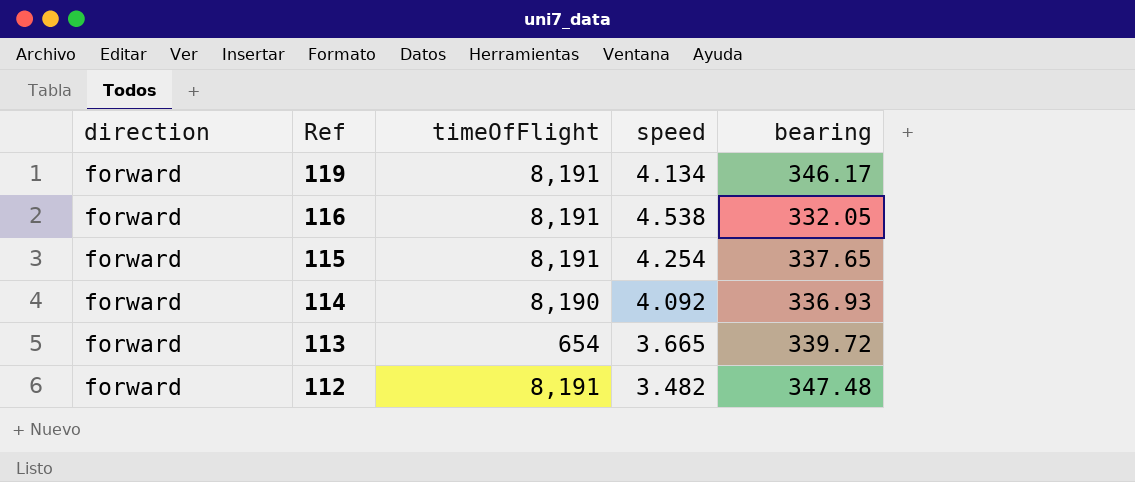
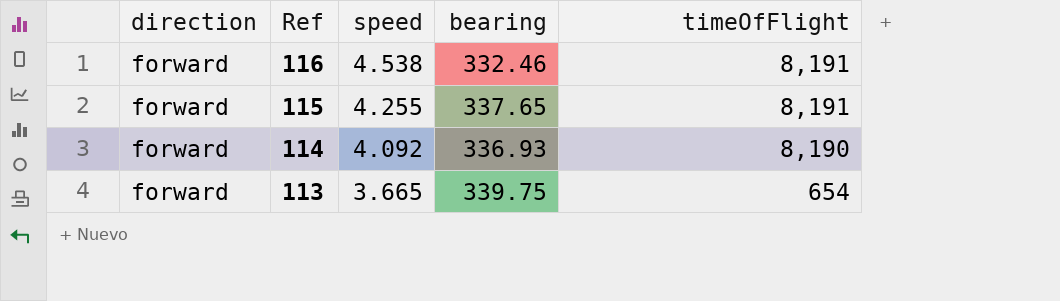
column timeOfFlight | position: 3 -> 5
row 119: forward | 8,191 | 4.134 | 346.17 -> none
row 112: forward | 8,191 | 3.482 | 347.48 -> none
116 | bearing: 332.05 -> 332.46
115 | speed: 4.254 -> 4.255
113 | bearing: 339.72 -> 339.75

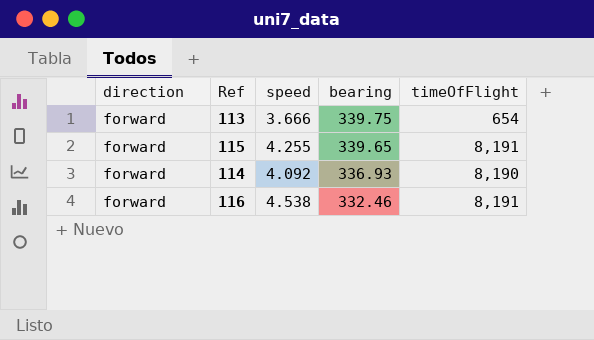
row order: Ref descending -> bearing descending
113 | speed: 3.665 -> 3.666
115 | bearing: 337.65 -> 339.65

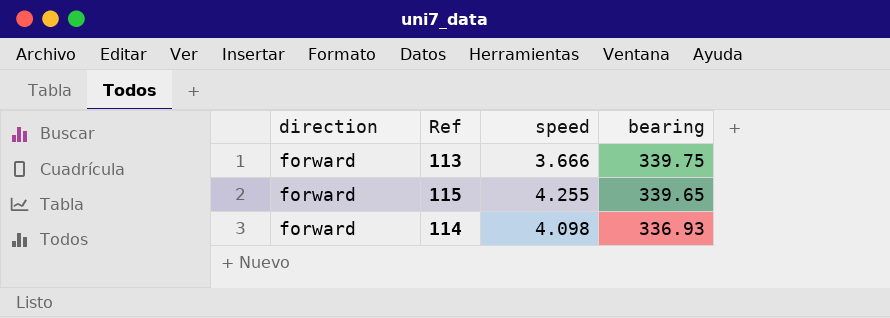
column timeOfFlight | position: 5 -> none
row 116: forward | 4.538 | 332.46 | 8,191 -> none
114 | speed: 4.092 -> 4.098

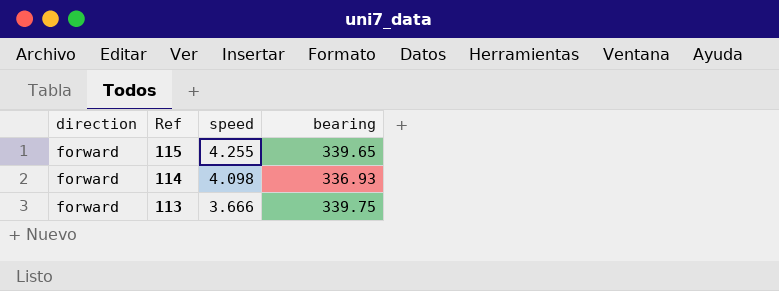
row order: bearing descending -> Ref descending

